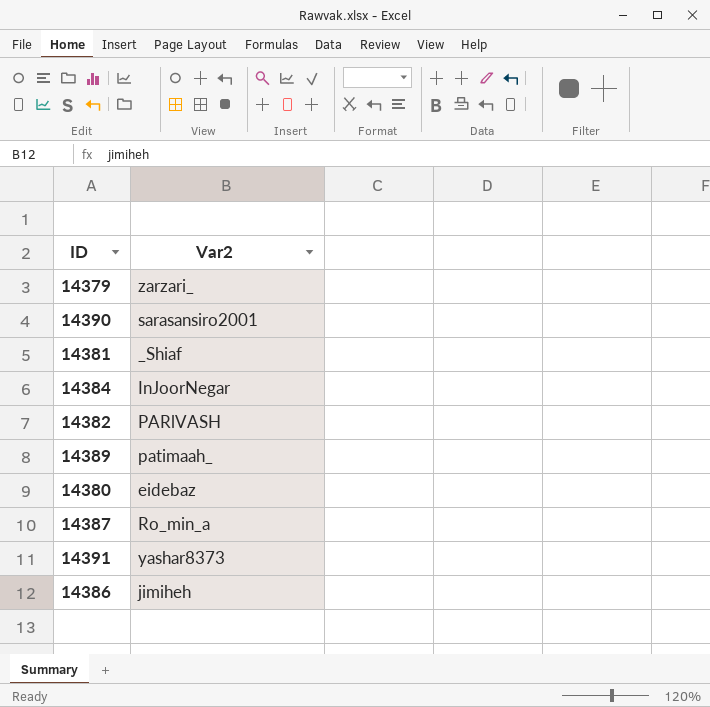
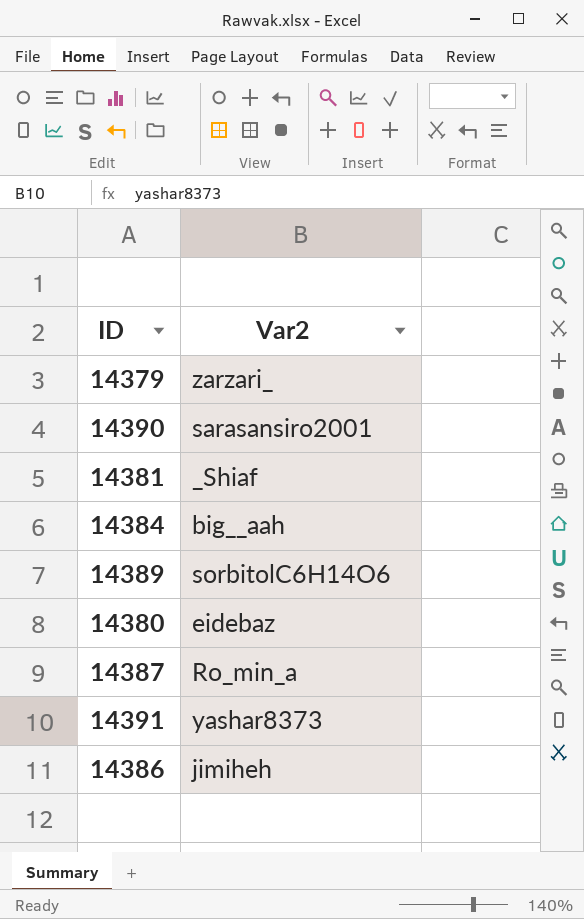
row 14382: PARlVASH -> none
14384 | Var2: InJoorNegar -> big__aah
14389 | Var2: patimaah_ -> sorbitolC6H14O6

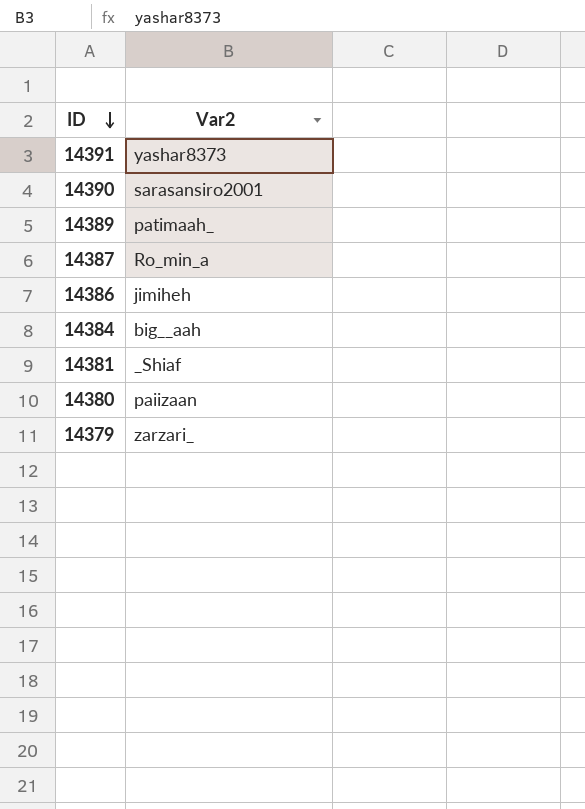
row order: none -> ID descending
14389 | Var2: sorbitolC6H14O6 -> patimaah_
14380 | Var2: eidebaz -> paiizaan

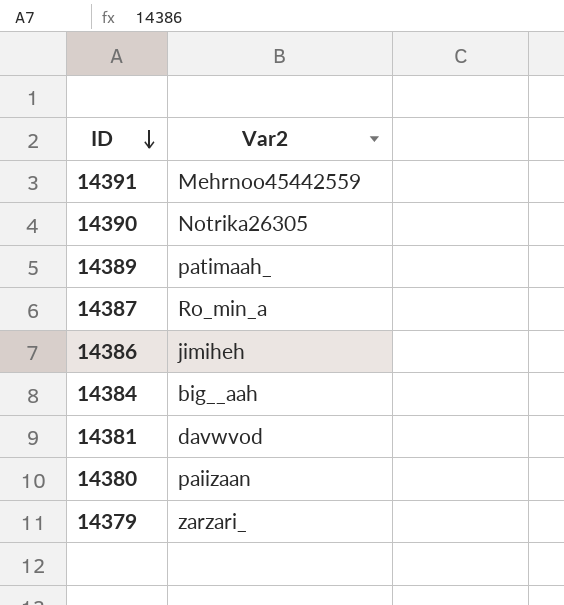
14391 | Var2: yashar8373 -> Mehrnoo45442559
14390 | Var2: sarasansiro2001 -> Notrika26305
14381 | Var2: _Shiaf -> davwvod

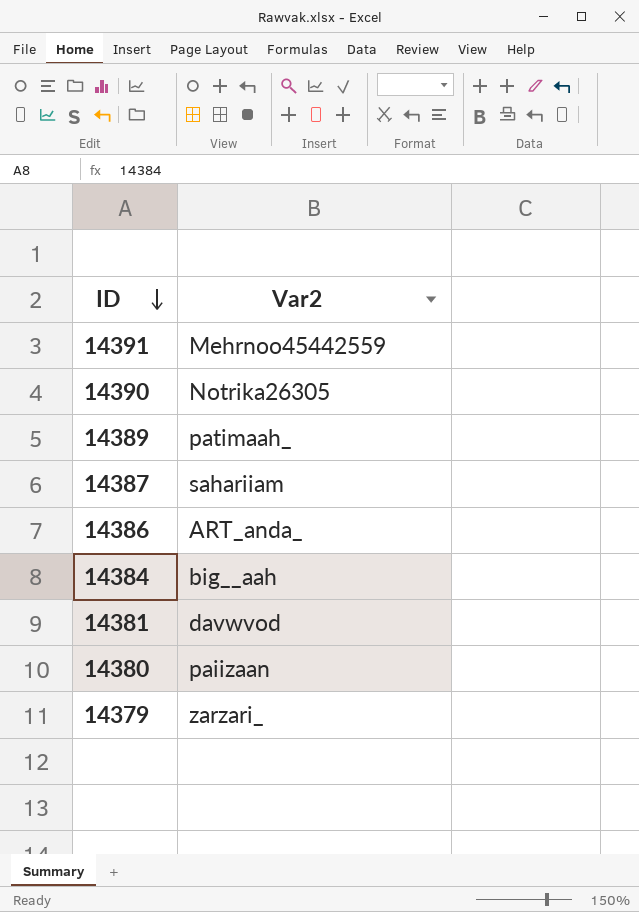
14387 | Var2: Ro_min_a -> sahariiam
14386 | Var2: jimiheh -> ART_anda_

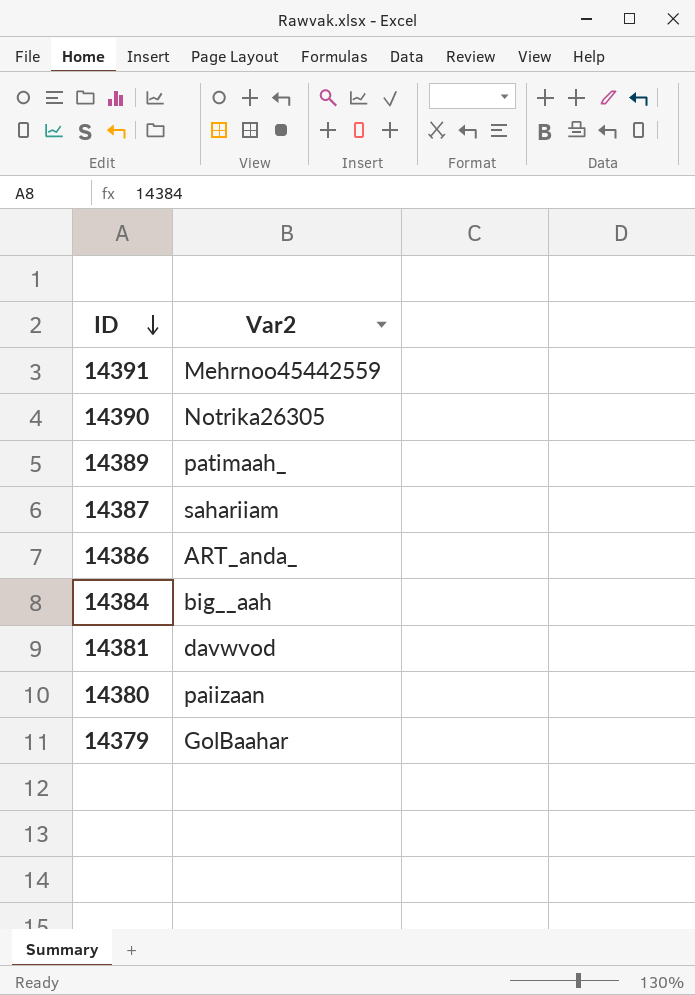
14379 | Var2: zarzari_ -> GolBaahar

